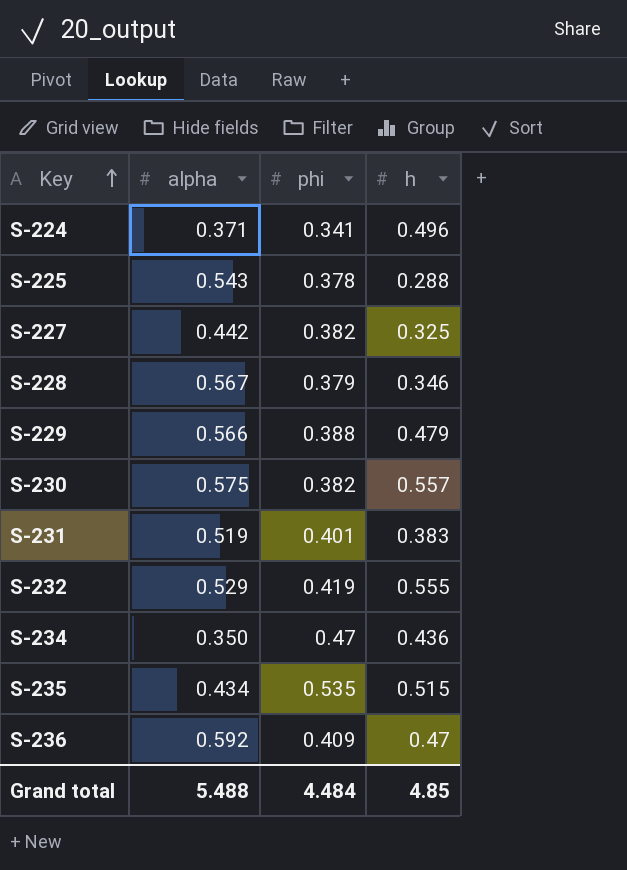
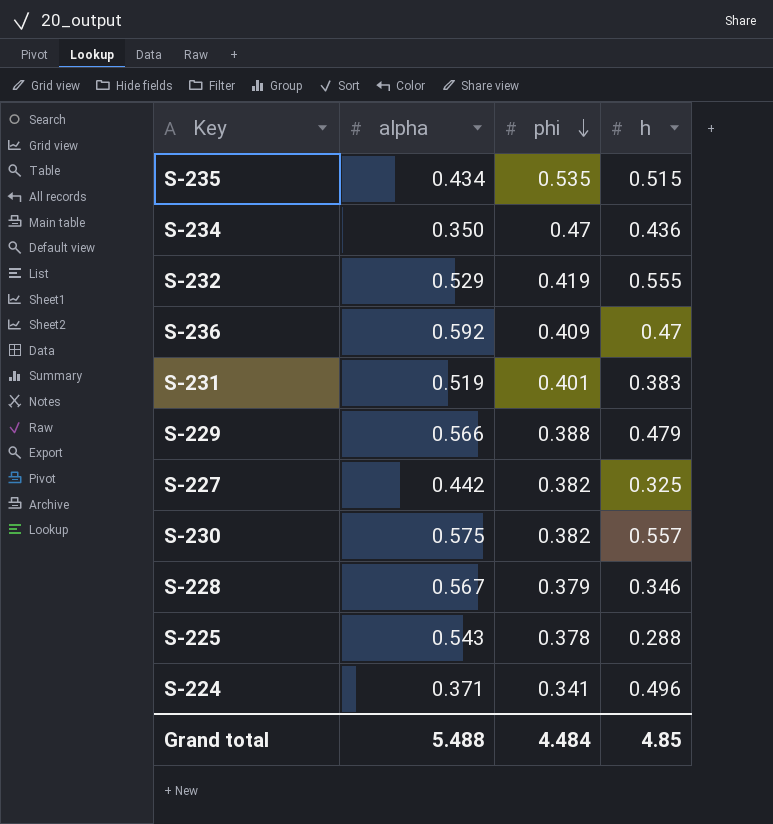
row order: Key ascending -> phi descending

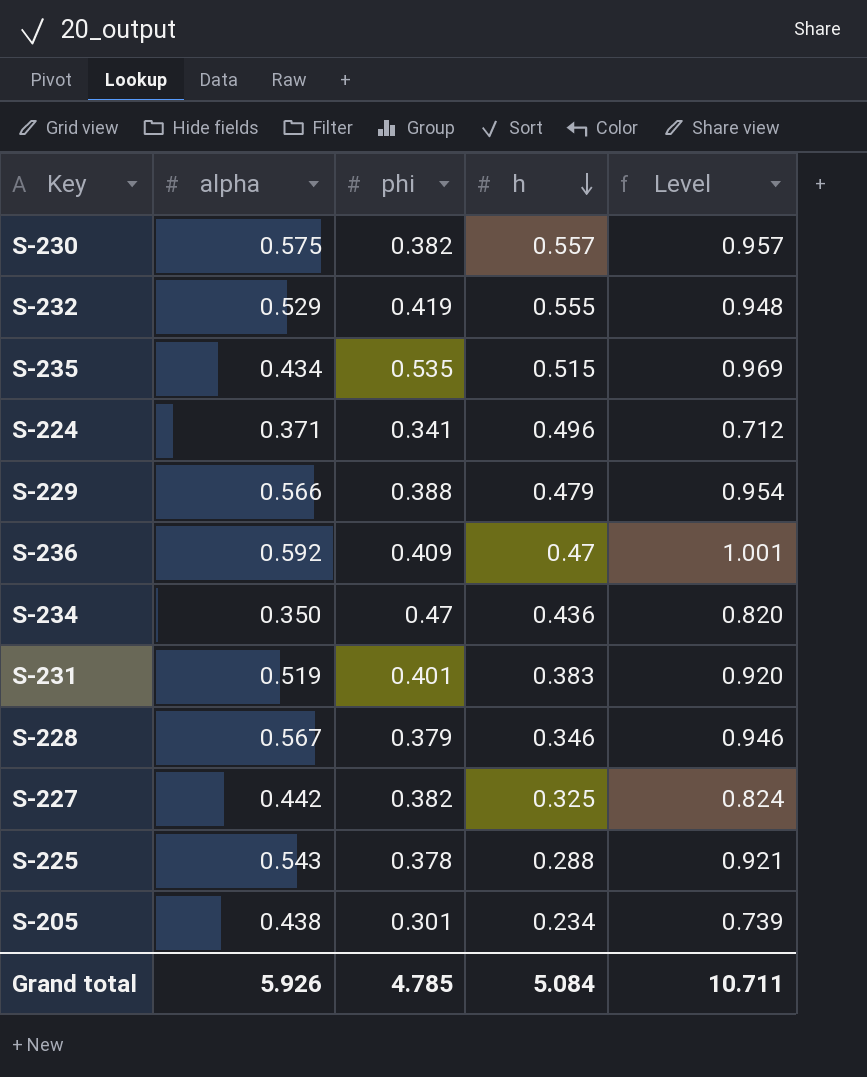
row order: phi descending -> h descending
column Level | formula: none -> [alpha] + [phi]
row S-205: none -> 0.438 | 0.301 | 0.234 | 0.739
Grand total | alpha: 5.488 -> 5.926
Grand total | phi: 4.484 -> 4.785
Grand total | h: 4.85 -> 5.084

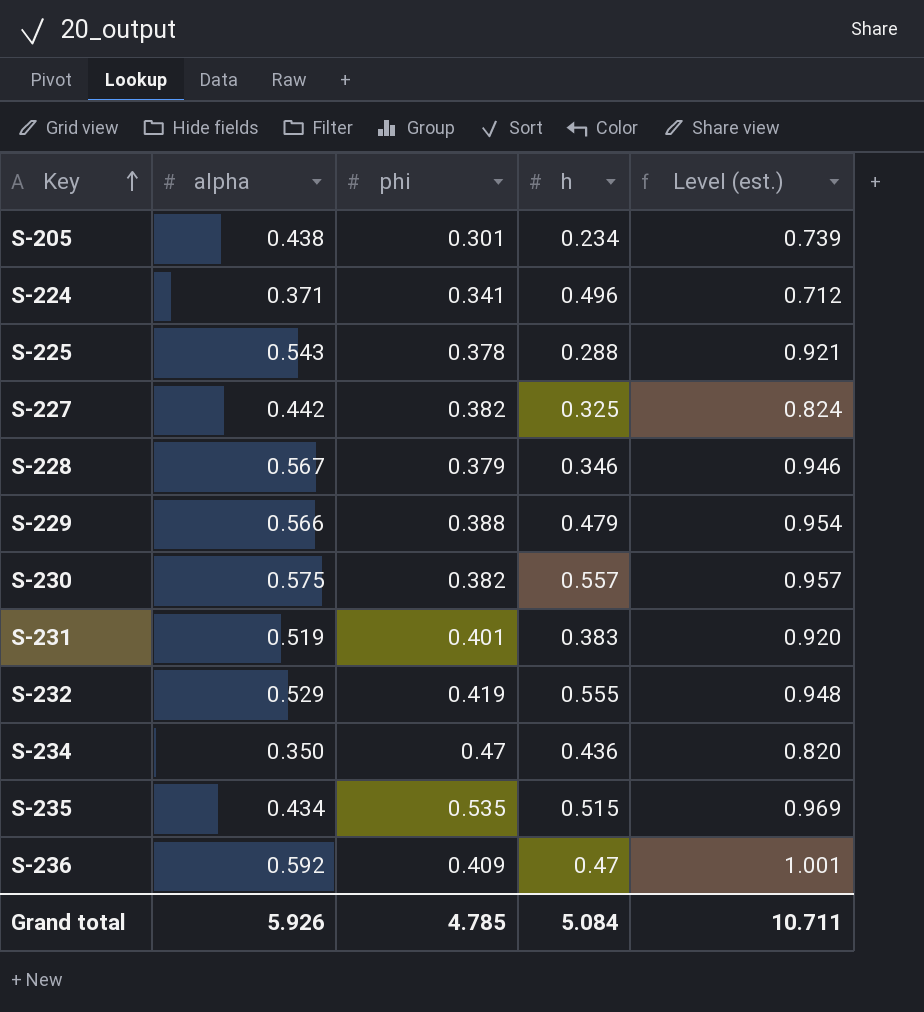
row order: h descending -> Key ascending
column name: Level -> Level (est.)

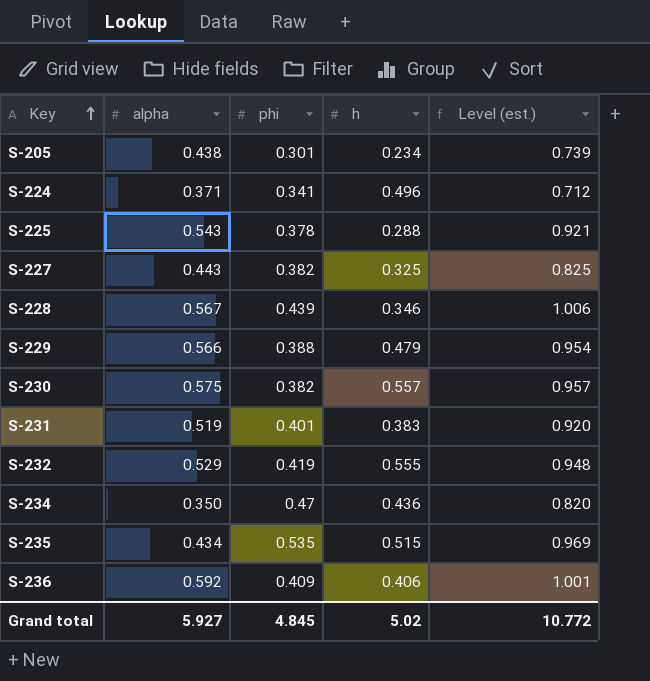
S-227 | alpha: 0.442 -> 0.443
S-227 | Level (est.): 0.824 -> 0.825
S-228 | phi: 0.379 -> 0.439
S-228 | Level (est.): 0.946 -> 1.006
S-236 | h: 0.47 -> 0.406
Grand total | alpha: 5.926 -> 5.927
Grand total | phi: 4.785 -> 4.845
Grand total | h: 5.084 -> 5.02
Grand total | Level (est.): 10.711 -> 10.772

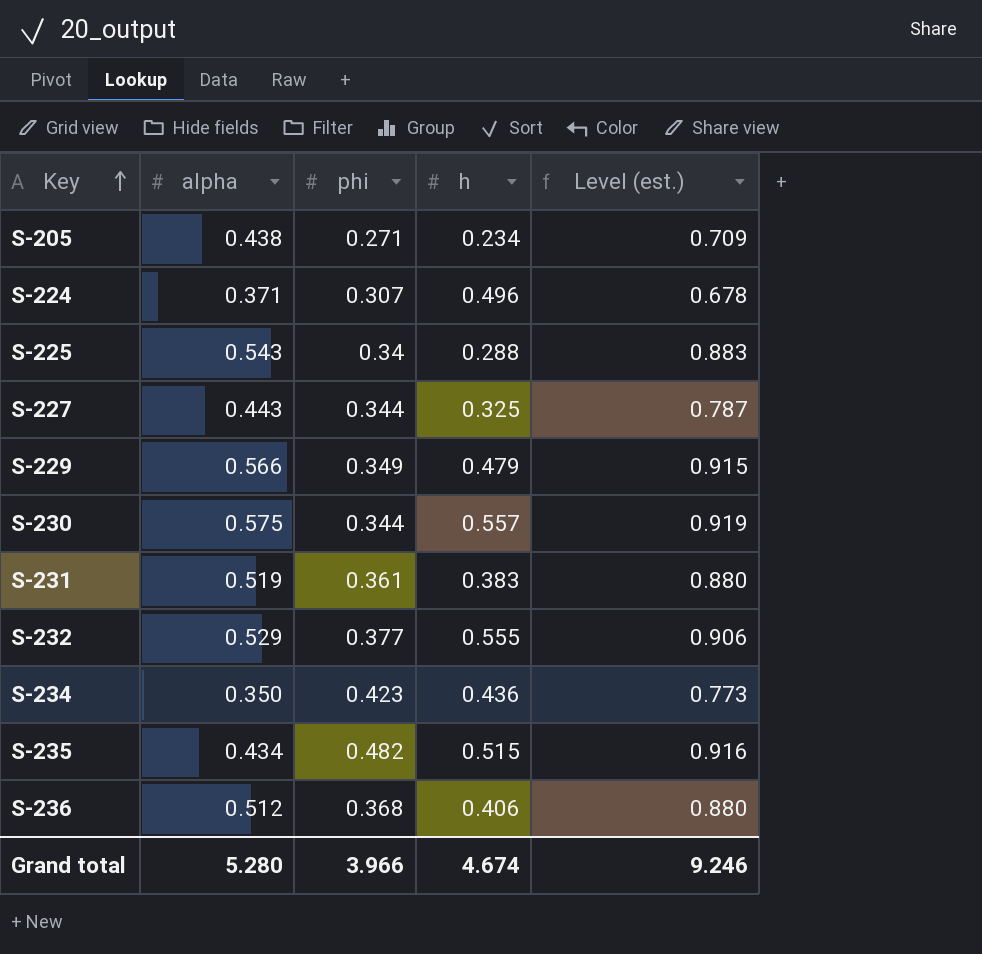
row S-228: 0.567 | 0.439 | 0.346 | 1.006 -> none
S-205 | phi: 0.301 -> 0.271
S-205 | Level (est.): 0.739 -> 0.709
S-224 | phi: 0.341 -> 0.307
S-224 | Level (est.): 0.712 -> 0.678
S-225 | phi: 0.378 -> 0.34
S-225 | Level (est.): 0.921 -> 0.883
S-227 | phi: 0.382 -> 0.344
S-227 | Level (est.): 0.825 -> 0.787
S-229 | phi: 0.388 -> 0.349
S-229 | Level (est.): 0.954 -> 0.915
S-230 | phi: 0.382 -> 0.344
S-230 | Level (est.): 0.957 -> 0.919
S-231 | phi: 0.401 -> 0.361
S-231 | Level (est.): 0.920 -> 0.880
S-232 | phi: 0.419 -> 0.377
S-232 | Level (est.): 0.948 -> 0.906
S-234 | phi: 0.47 -> 0.423
S-234 | Level (est.): 0.820 -> 0.773
S-235 | phi: 0.535 -> 0.482
S-235 | Level (est.): 0.969 -> 0.916
S-236 | alpha: 0.592 -> 0.512
S-236 | phi: 0.409 -> 0.368
S-236 | Level (est.): 1.001 -> 0.880
Grand total | alpha: 5.927 -> 5.280
Grand total | phi: 4.845 -> 3.966
Grand total | h: 5.02 -> 4.674
Grand total | Level (est.): 10.772 -> 9.246

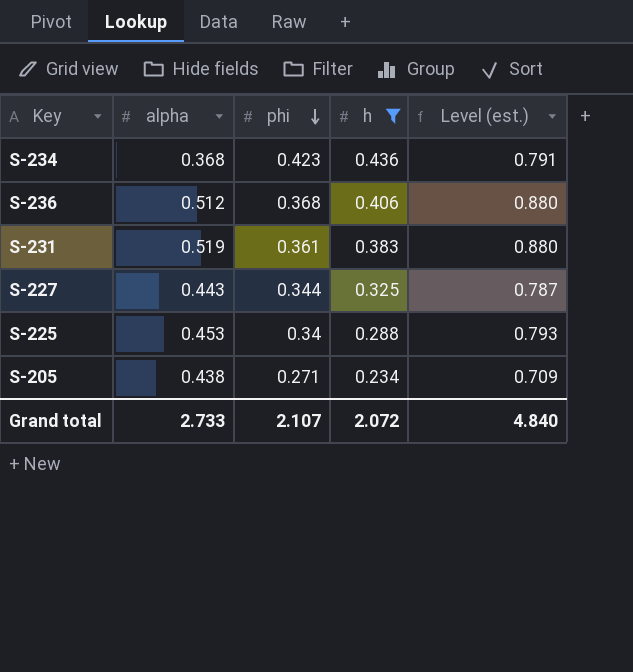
filter: none -> h <= 0.436
row order: Key ascending -> phi descending
S-234 | alpha: 0.350 -> 0.368
S-234 | Level (est.): 0.773 -> 0.791
S-225 | alpha: 0.543 -> 0.453
S-225 | Level (est.): 0.883 -> 0.793
Grand total | alpha: 5.280 -> 2.733
Grand total | phi: 3.966 -> 2.107
Grand total | h: 4.674 -> 2.072
Grand total | Level (est.): 9.246 -> 4.840

